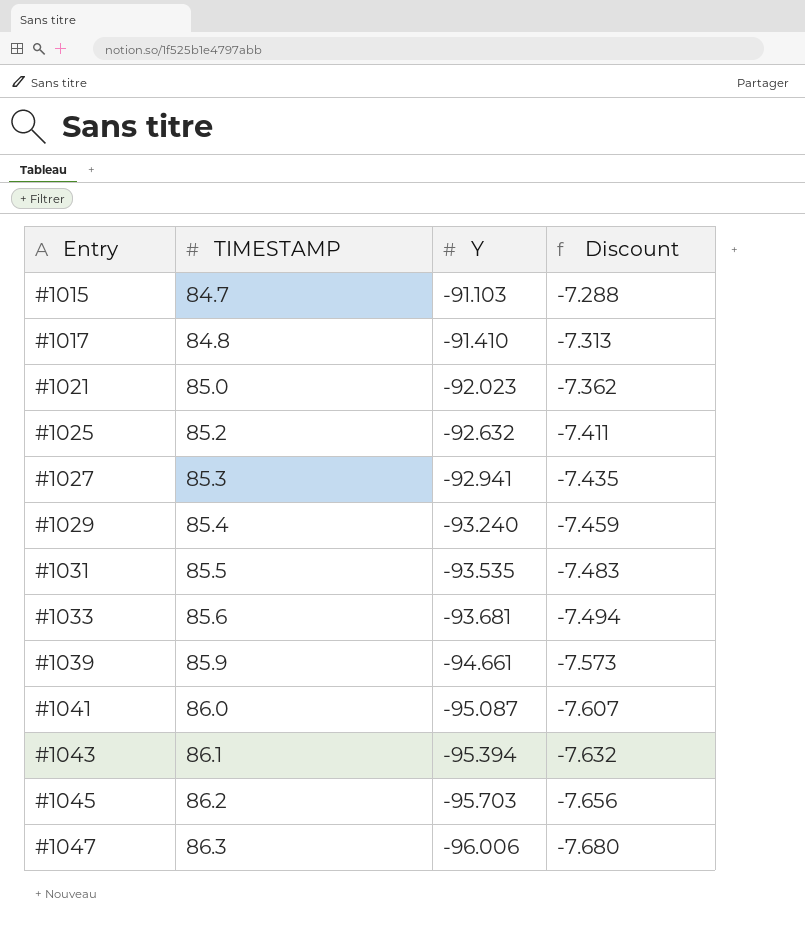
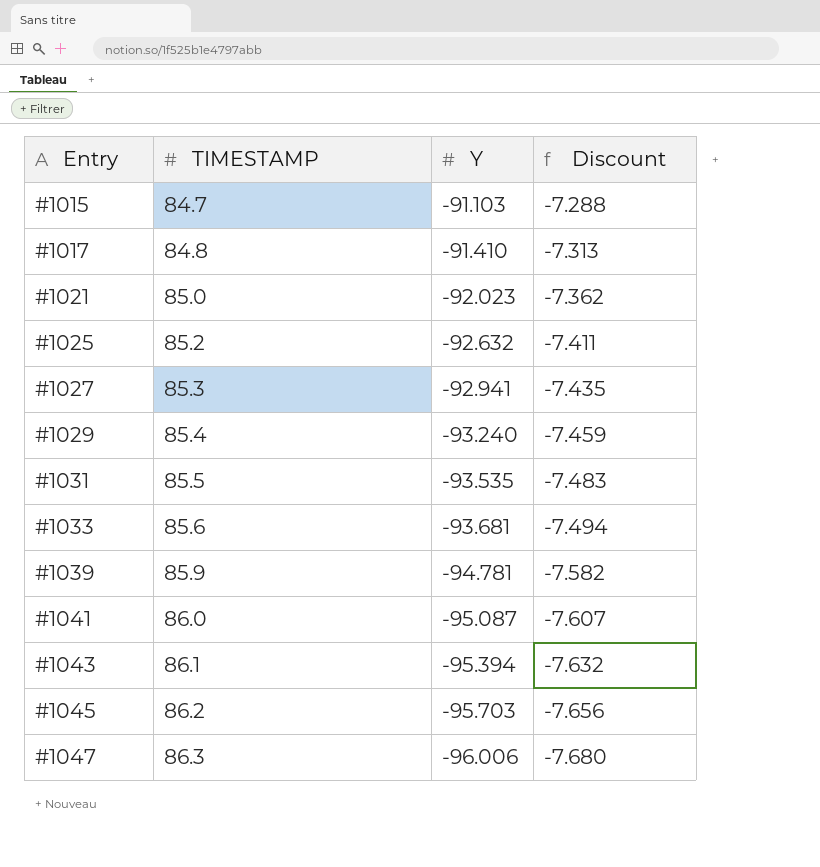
#1039 | Y: -94.661 -> -94.781
#1039 | Discount: -7.573 -> -7.582

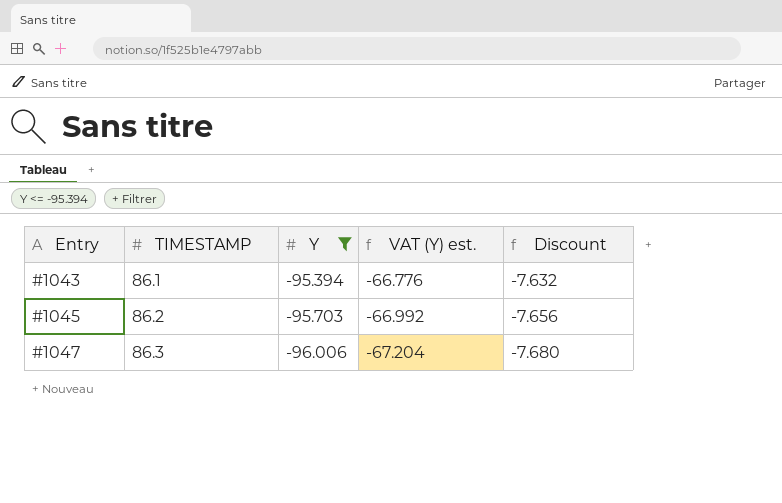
filter: none -> Y <= -95.394
column VAT (Y) est. | formula: none -> [Y] * 0.7

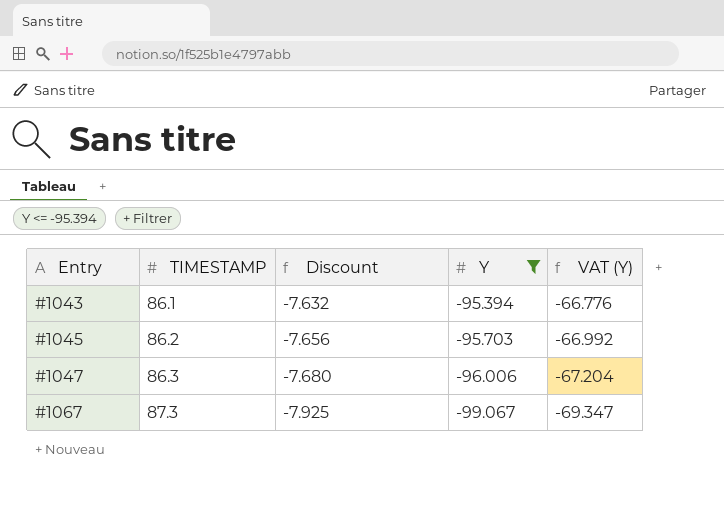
column Discount | position: 5 -> 3
column name: VAT (Y) est. -> VAT (Y)
row #1067: none -> 87.3 | -7.925 | -99.067 | -69.347

